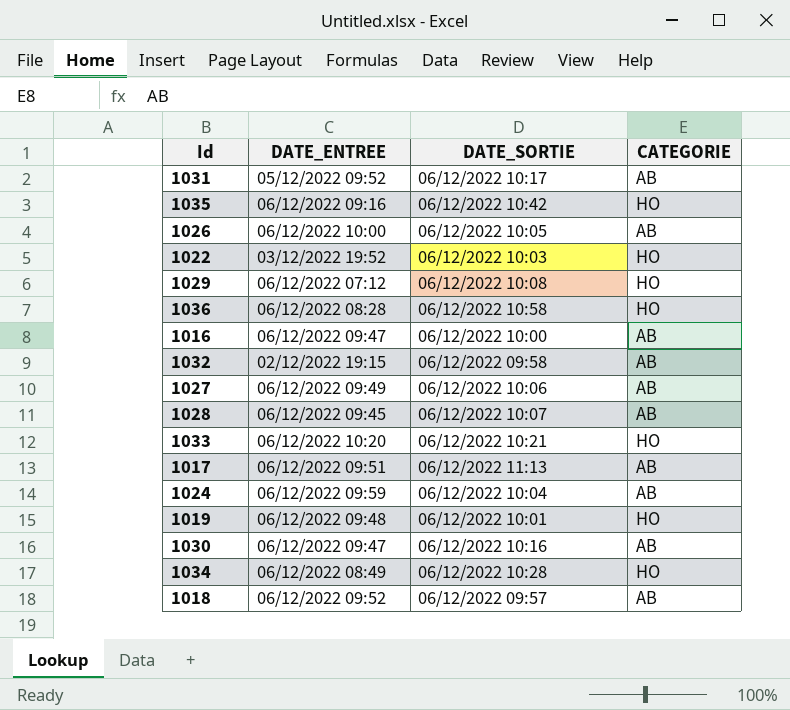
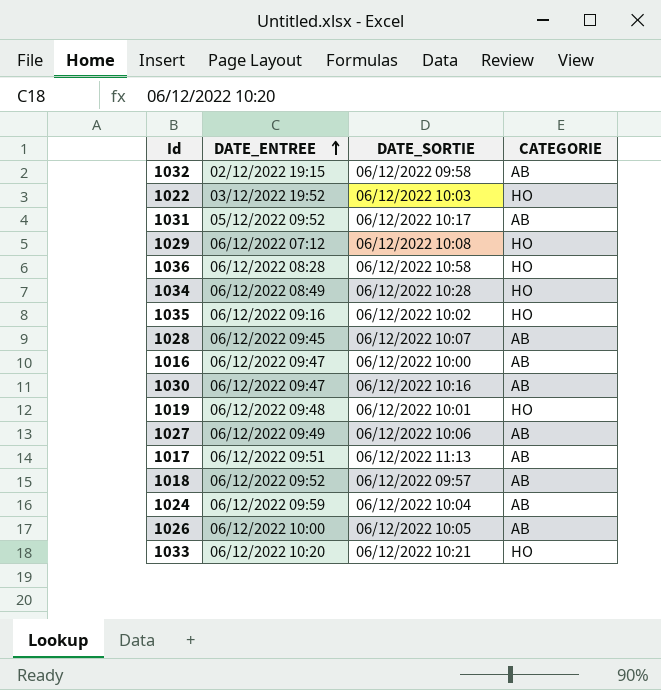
row order: none -> DATE_ENTREE ascending
1035 | DATE_SORTIE: 06/12/2022 10:42 -> 06/12/2022 10:02

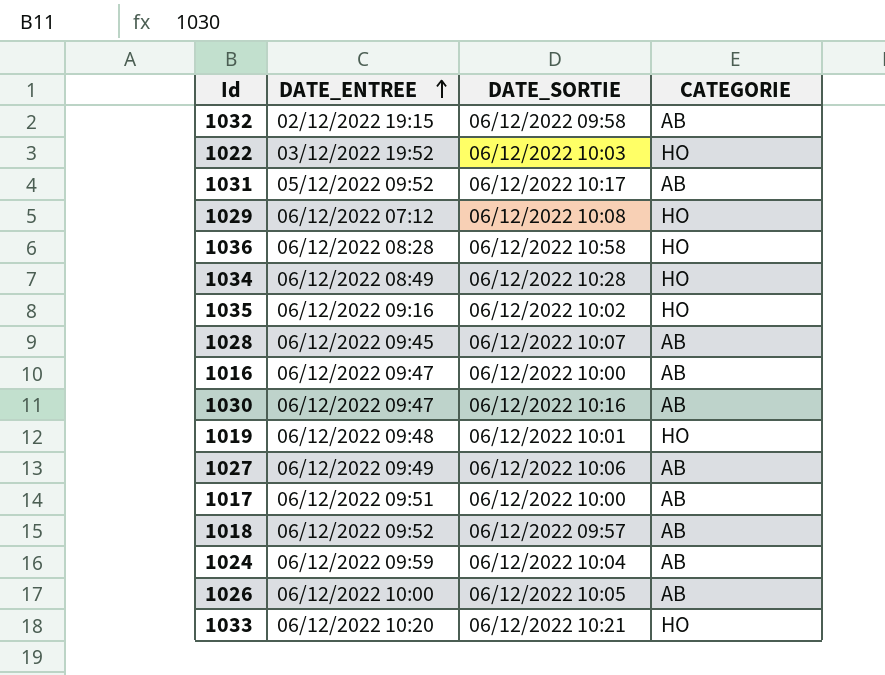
1017 | DATE_SORTIE: 06/12/2022 11:13 -> 06/12/2022 10:00

